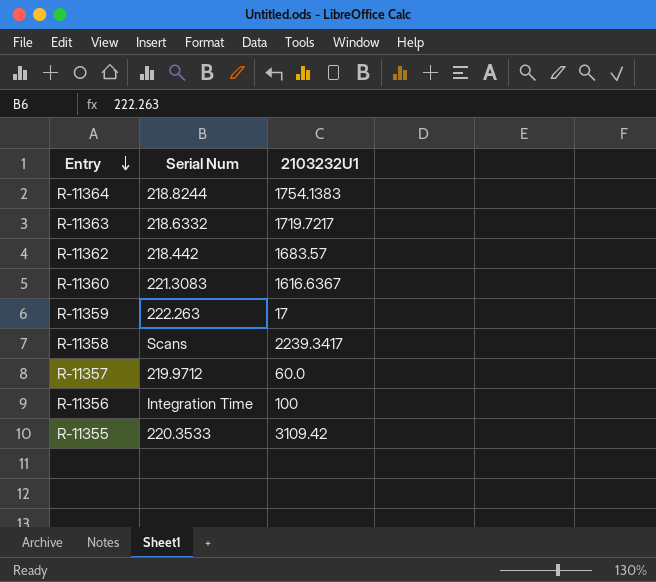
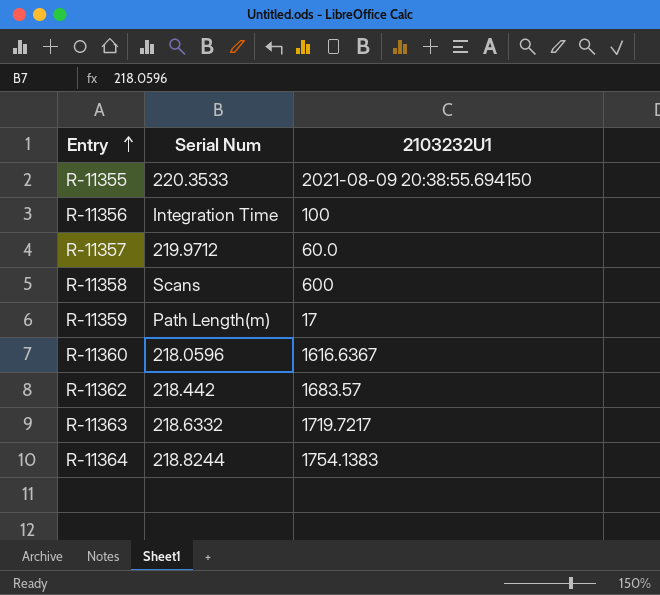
row order: Entry descending -> Entry ascending
R-11355 | 2103232U1: 3109.42 -> 2021-08-09 20:38:55.694150
R-11358 | 2103232U1: 2239.3417 -> 600
R-11359 | Serial Num: 222.263 -> Path Length(m)
R-11360 | Serial Num: 221.3083 -> 218.0596

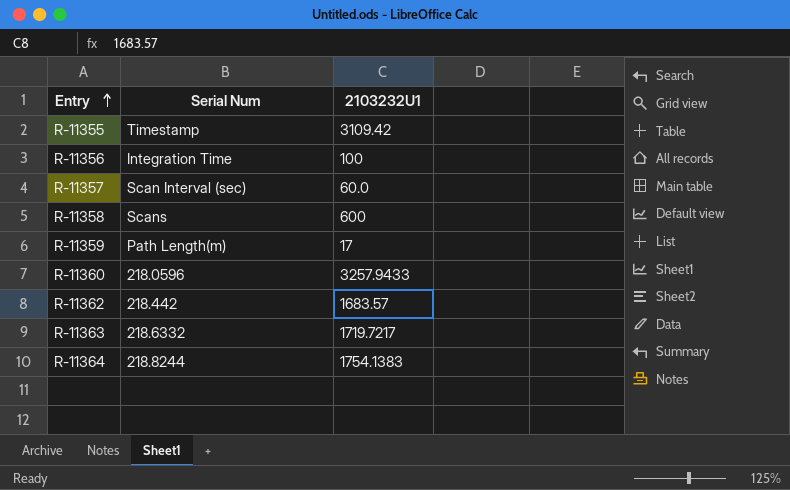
R-11355 | Serial Num: 220.3533 -> Timestamp
R-11355 | 2103232U1: 2021-08-09 20:38:55.694150 -> 3109.42
R-11357 | Serial Num: 219.9712 -> Scan Interval (sec)
R-11360 | 2103232U1: 1616.6367 -> 3257.9433

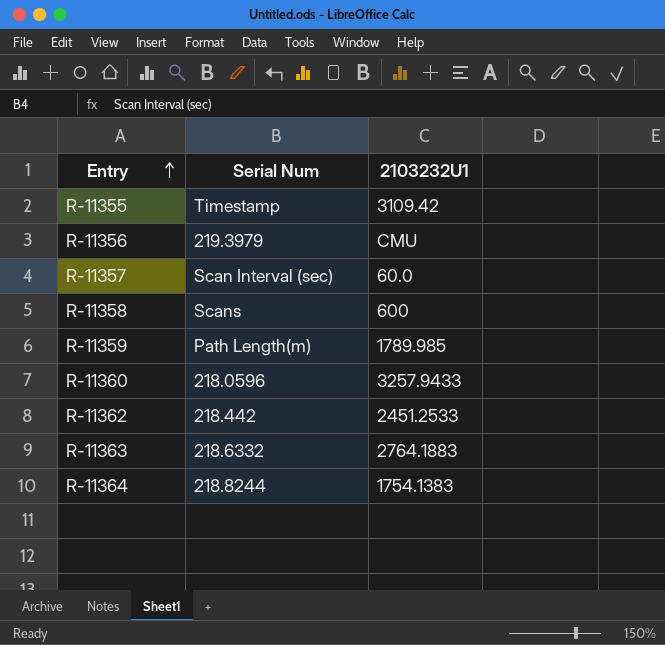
R-11356 | Serial Num: Integration Time -> 219.3979
R-11356 | 2103232U1: 100 -> CMU
R-11359 | 2103232U1: 17 -> 1789.985
R-11362 | 2103232U1: 1683.57 -> 2451.2533
R-11363 | 2103232U1: 1719.7217 -> 2764.1883

